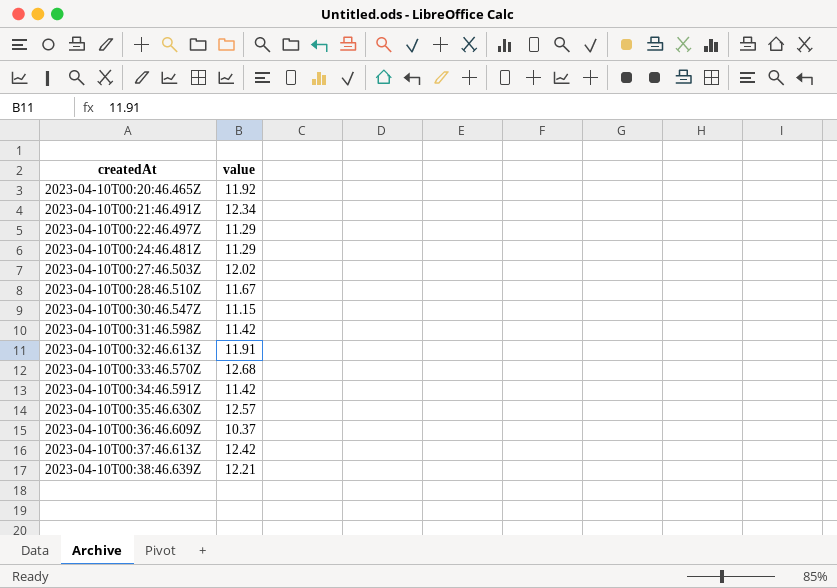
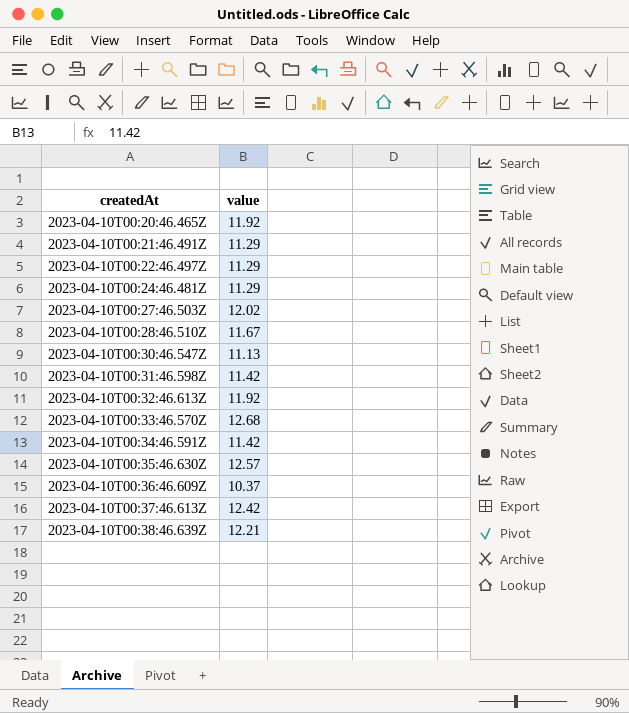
2023-04-10T00:21:46.491Z | value: 12.34 -> 11.29
2023-04-10T00:30:46.547Z | value: 11.15 -> 11.13
2023-04-10T00:32:46.613Z | value: 11.91 -> 11.92

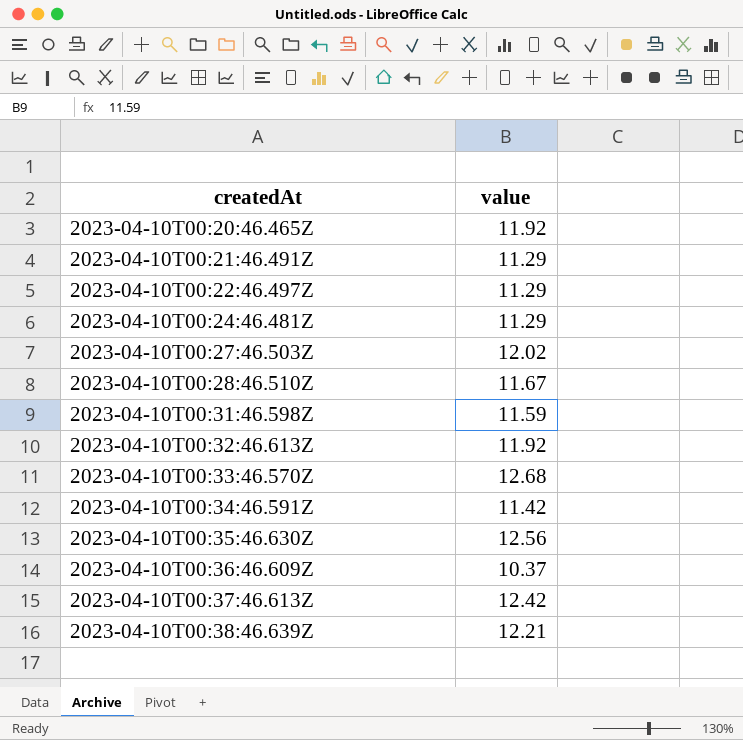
row 2023-04-10T00:30:46.547Z: 11.13 -> none
2023-04-10T00:31:46.598Z | value: 11.42 -> 11.59
2023-04-10T00:35:46.630Z | value: 12.57 -> 12.56

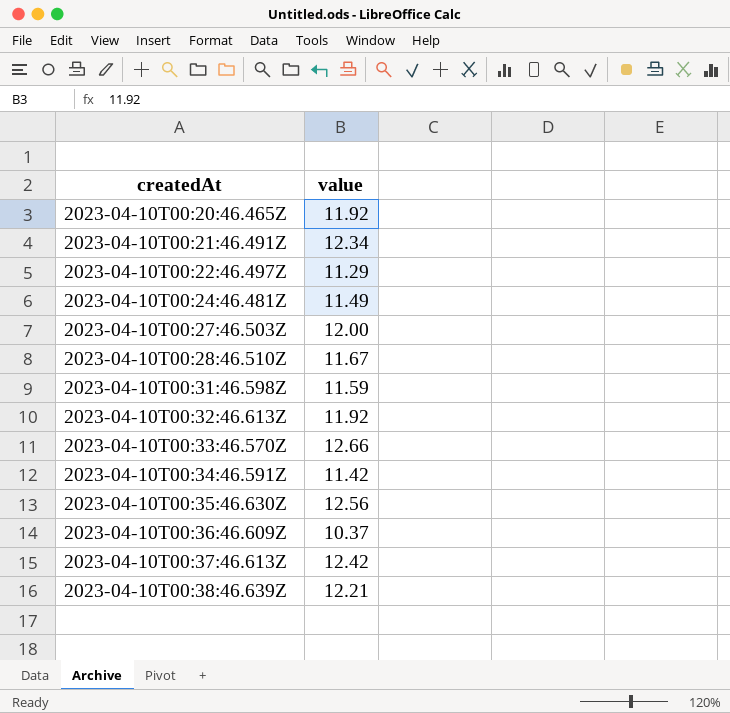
2023-04-10T00:21:46.491Z | value: 11.29 -> 12.34
2023-04-10T00:24:46.481Z | value: 11.29 -> 11.49
2023-04-10T00:27:46.503Z | value: 12.02 -> 12.00
2023-04-10T00:33:46.570Z | value: 12.68 -> 12.66

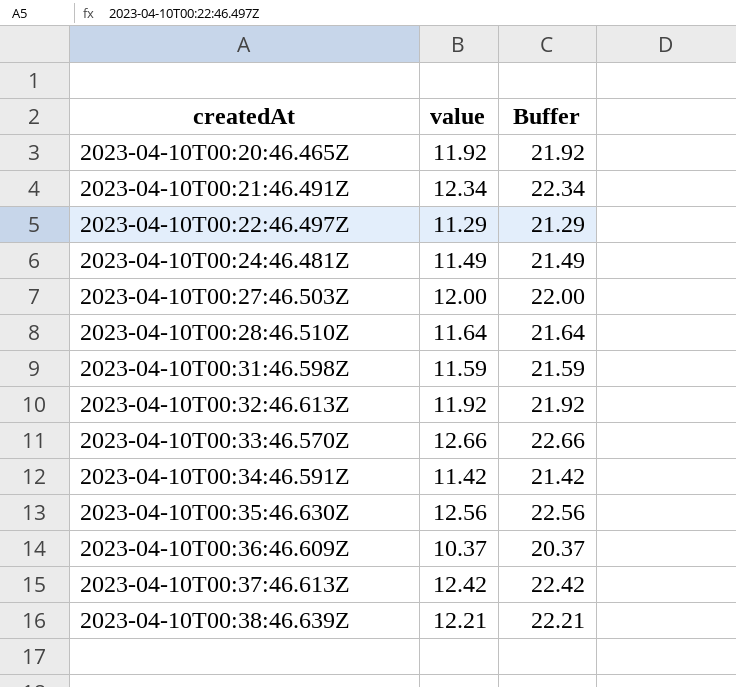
column Buffer | formula: none -> [value] + 10
2023-04-10T00:28:46.510Z | value: 11.67 -> 11.64

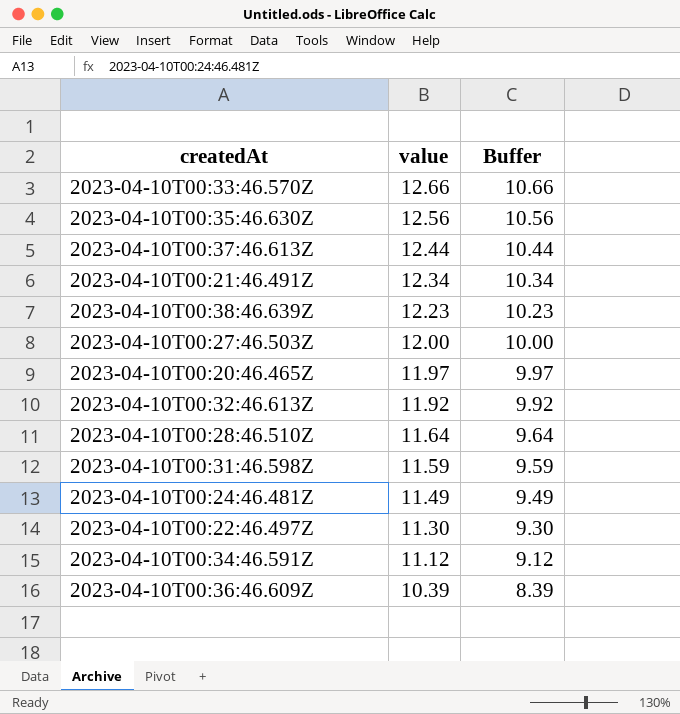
row order: createdAt ascending -> value descending
column Buffer | formula: [value] + 10 -> [value] - 2
2023-04-10T00:37:46.613Z | value: 12.42 -> 12.44
2023-04-10T00:38:46.639Z | value: 12.21 -> 12.23
2023-04-10T00:20:46.465Z | value: 11.92 -> 11.97
2023-04-10T00:22:46.497Z | value: 11.29 -> 11.30
2023-04-10T00:34:46.591Z | value: 11.42 -> 11.12
2023-04-10T00:36:46.609Z | value: 10.37 -> 10.39

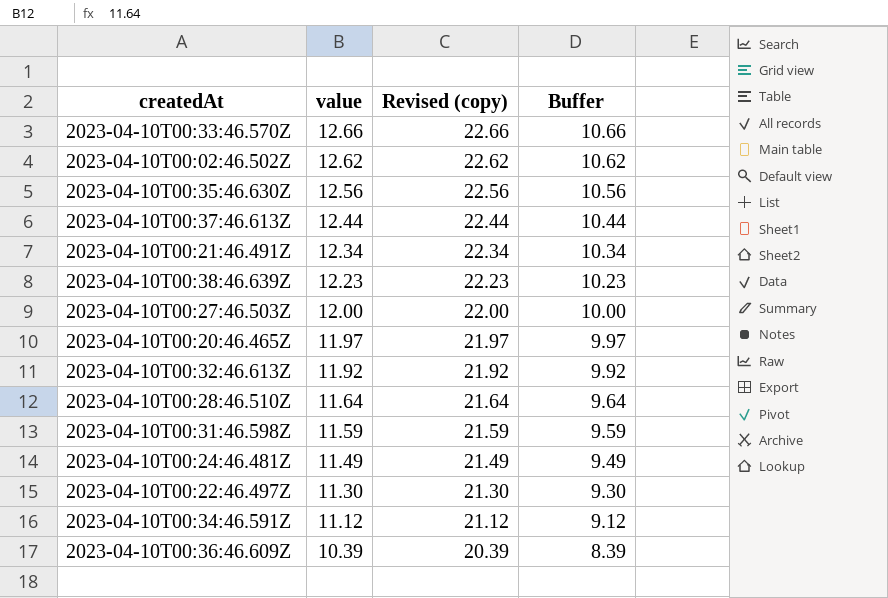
column Revised (copy) | formula: none -> [value] + 10
row 2023-04-10T00:02:46.502Z: none -> 12.62 | 22.62 | 10.62

